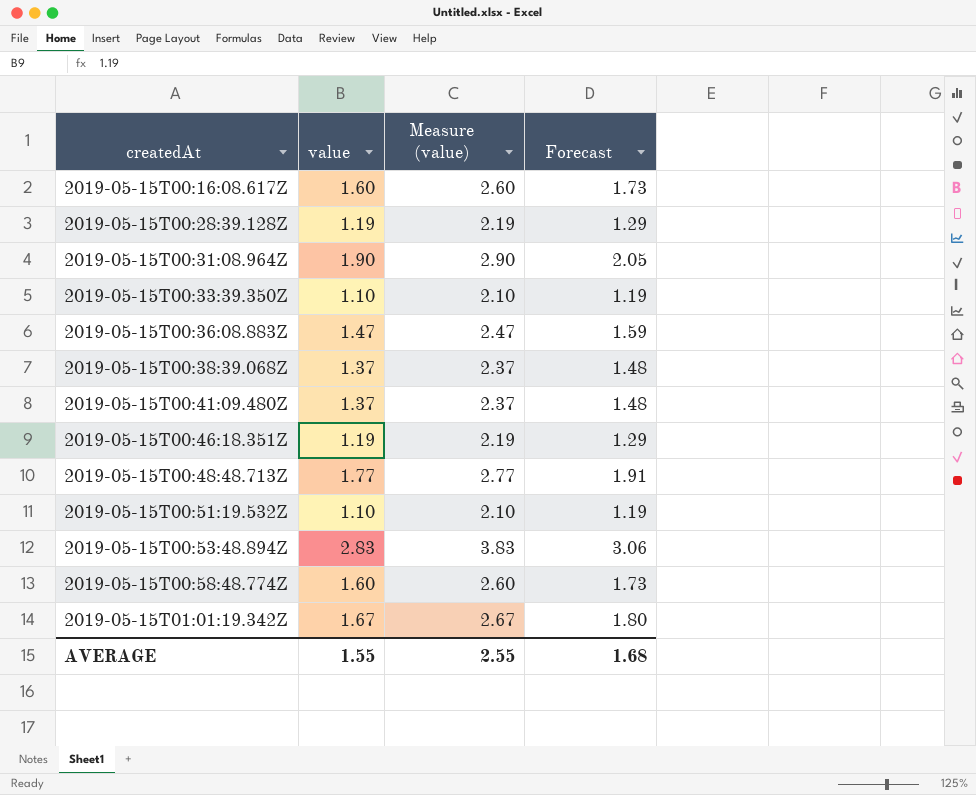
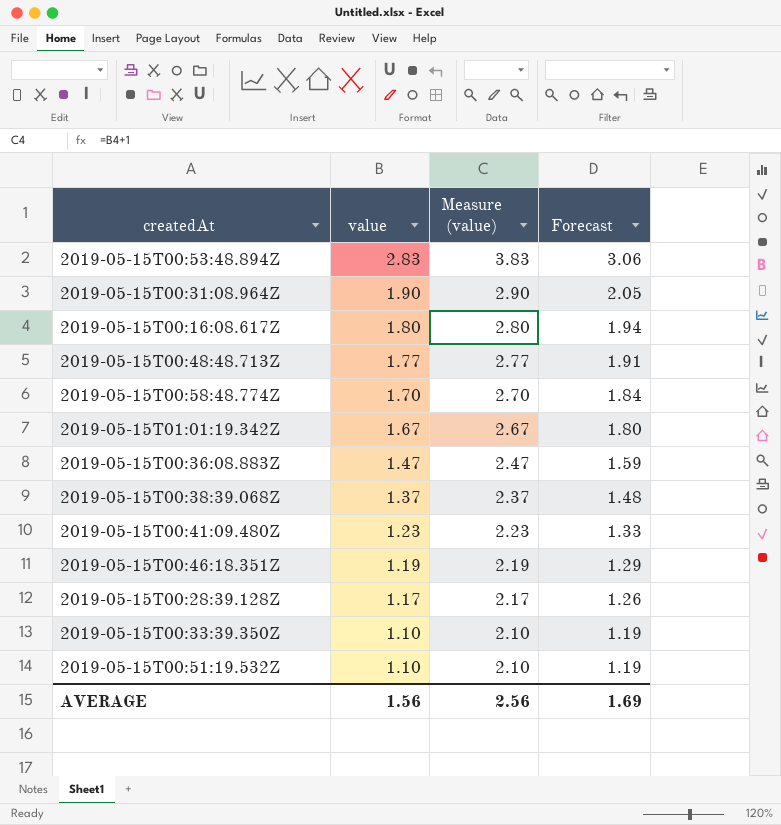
row order: createdAt ascending -> value descending
2019-05-15T00:16:08.617Z | value: 1.60 -> 1.80
2019-05-15T00:16:08.617Z | Measure (value): 2.60 -> 2.80
2019-05-15T00:16:08.617Z | Forecast: 1.73 -> 1.94
2019-05-15T00:58:48.774Z | value: 1.60 -> 1.70
2019-05-15T00:58:48.774Z | Measure (value): 2.60 -> 2.70
2019-05-15T00:58:48.774Z | Forecast: 1.73 -> 1.84
2019-05-15T00:41:09.480Z | value: 1.37 -> 1.23
2019-05-15T00:41:09.480Z | Measure (value): 2.37 -> 2.23
2019-05-15T00:41:09.480Z | Forecast: 1.48 -> 1.33
2019-05-15T00:28:39.128Z | value: 1.19 -> 1.17
2019-05-15T00:28:39.128Z | Measure (value): 2.19 -> 2.17
2019-05-15T00:28:39.128Z | Forecast: 1.29 -> 1.26
AVERAGE | value: 1.55 -> 1.56
AVERAGE | Measure (value): 2.55 -> 2.56
AVERAGE | Forecast: 1.68 -> 1.69

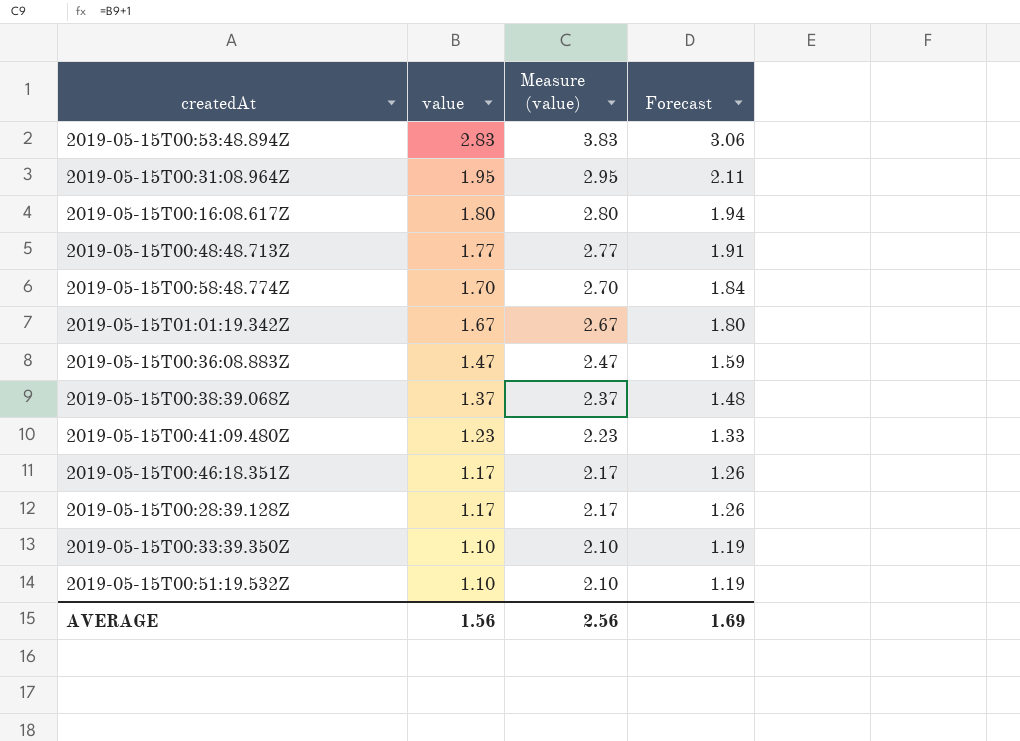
2019-05-15T00:31:08.964Z | value: 1.90 -> 1.95
2019-05-15T00:31:08.964Z | Measure (value): 2.90 -> 2.95
2019-05-15T00:31:08.964Z | Forecast: 2.05 -> 2.11
2019-05-15T00:46:18.351Z | value: 1.19 -> 1.17
2019-05-15T00:46:18.351Z | Measure (value): 2.19 -> 2.17
2019-05-15T00:46:18.351Z | Forecast: 1.29 -> 1.26

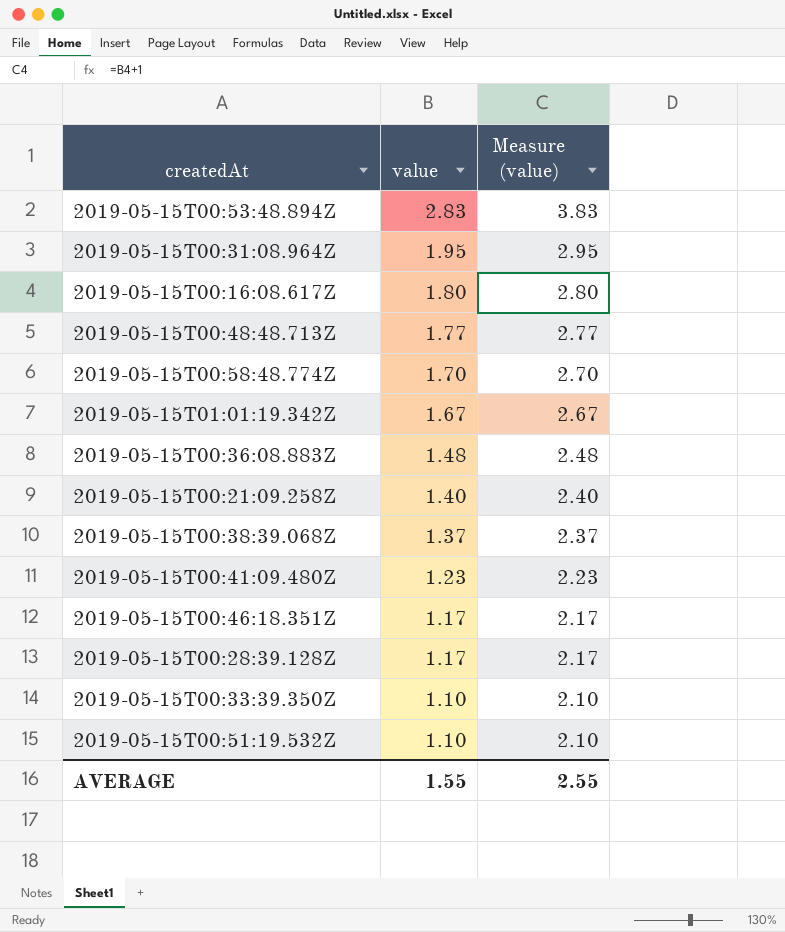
column Forecast | formula: [value] * 1.08 -> none
2019-05-15T00:36:08.883Z | value: 1.47 -> 1.48
2019-05-15T00:36:08.883Z | Measure (value): 2.47 -> 2.48
row 2019-05-15T00:21:09.258Z: none -> 1.40 | 2.40
AVERAGE | value: 1.56 -> 1.55
AVERAGE | Measure (value): 2.56 -> 2.55

